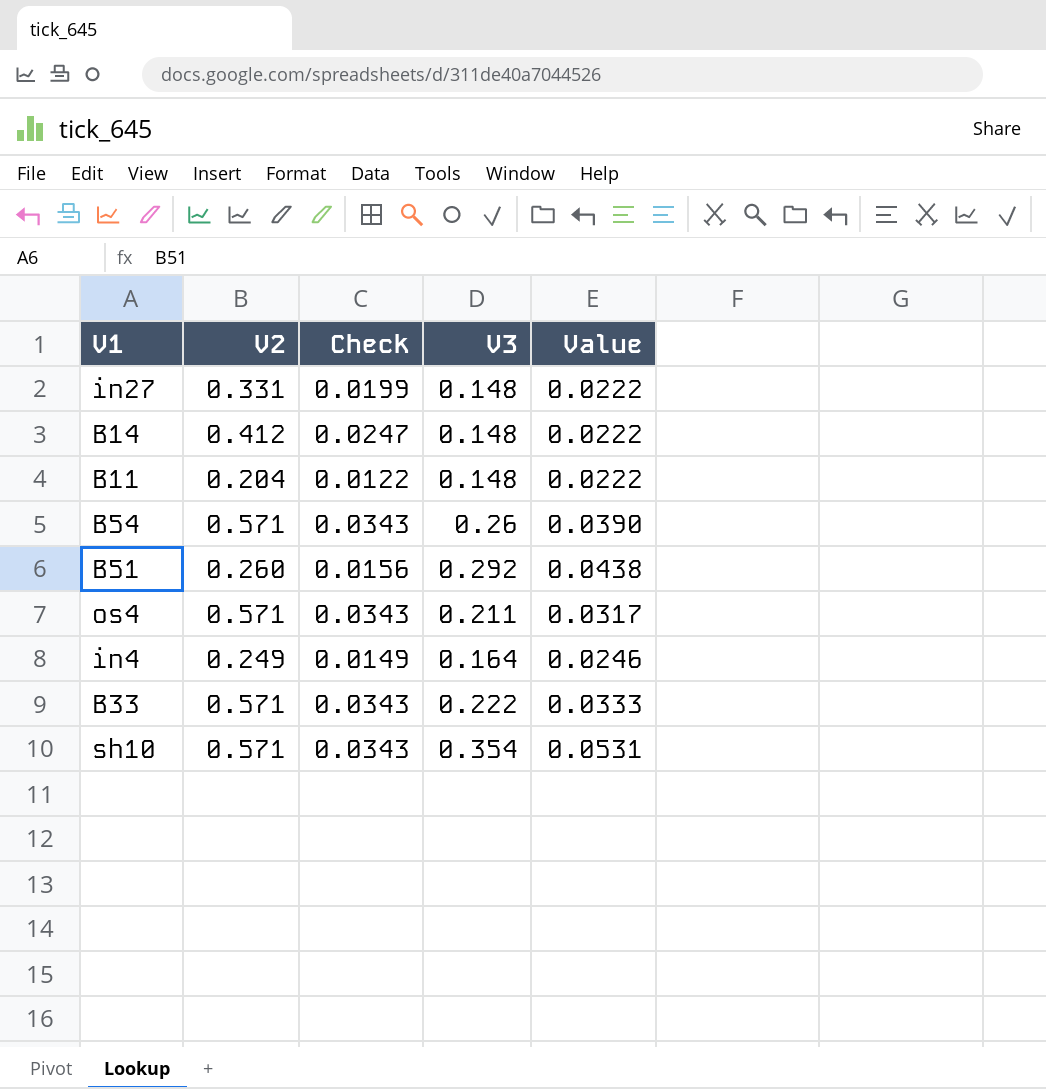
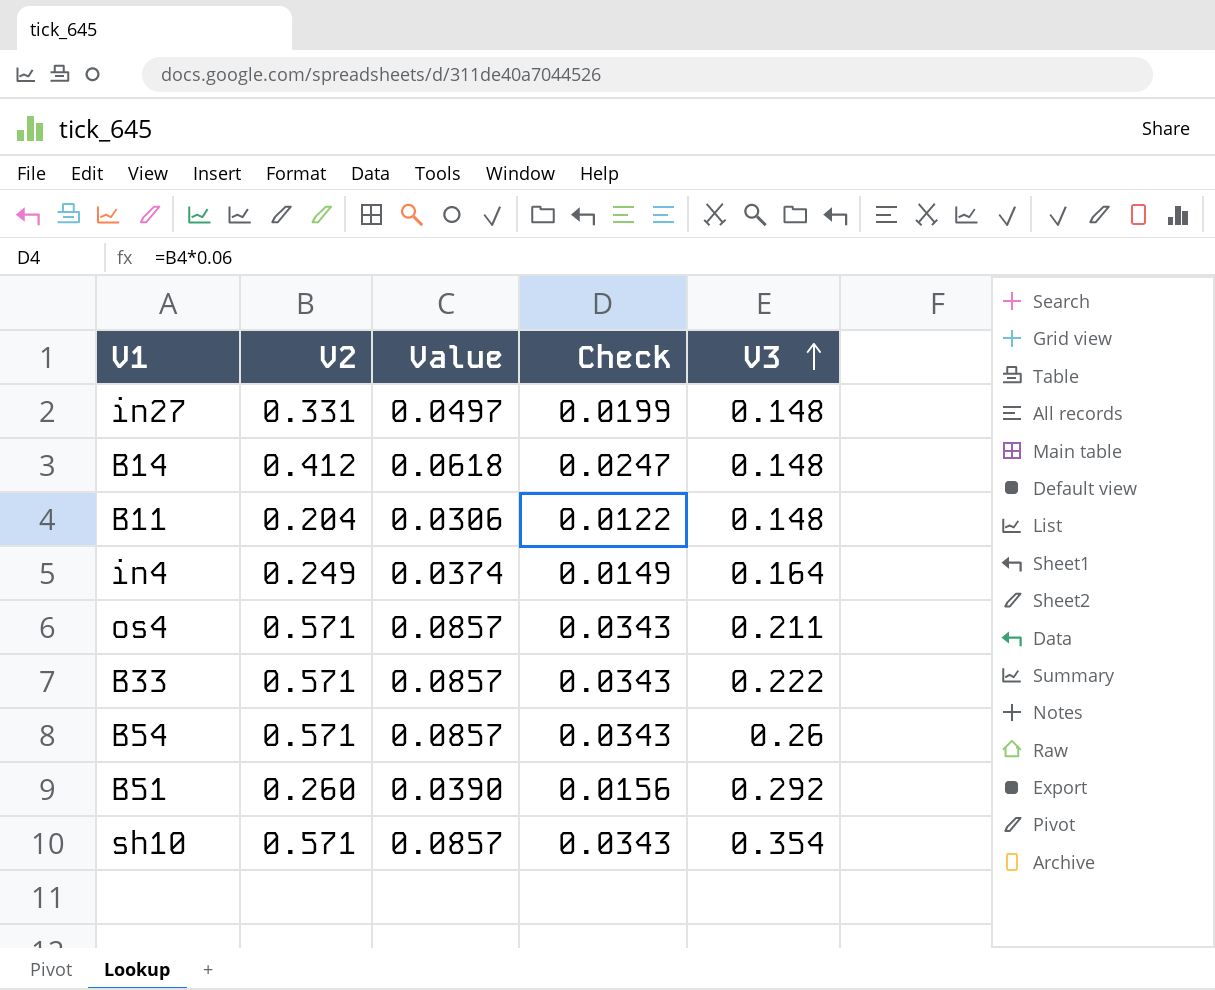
row order: none -> V3 ascending
column Value | formula: [V3] * 0.15 -> [V2] * 0.15
column Value | position: 5 -> 3

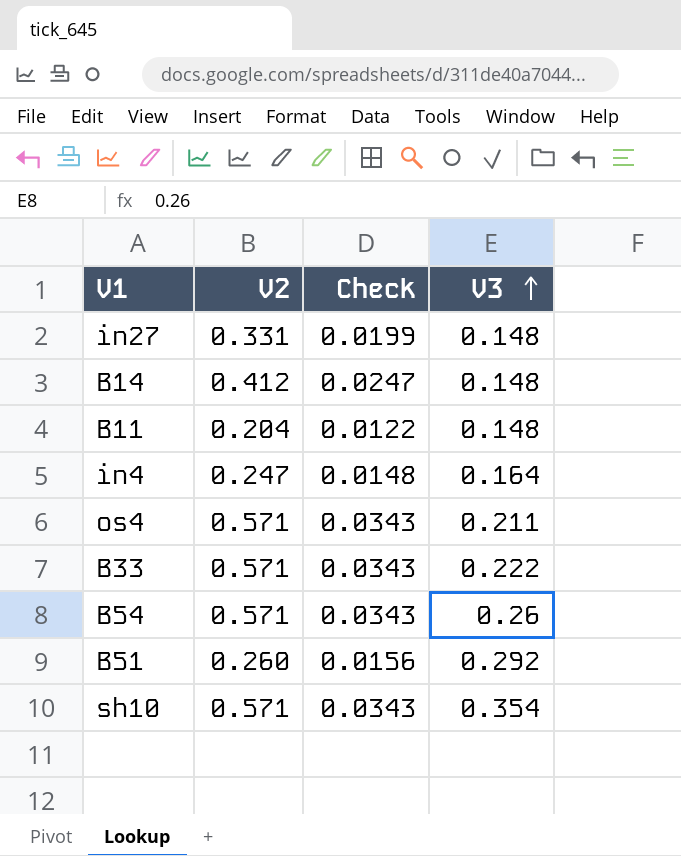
column Value | formula: [V2] * 0.15 -> none
in4 | V2: 0.249 -> 0.247
in4 | Check: 0.0149 -> 0.0148

